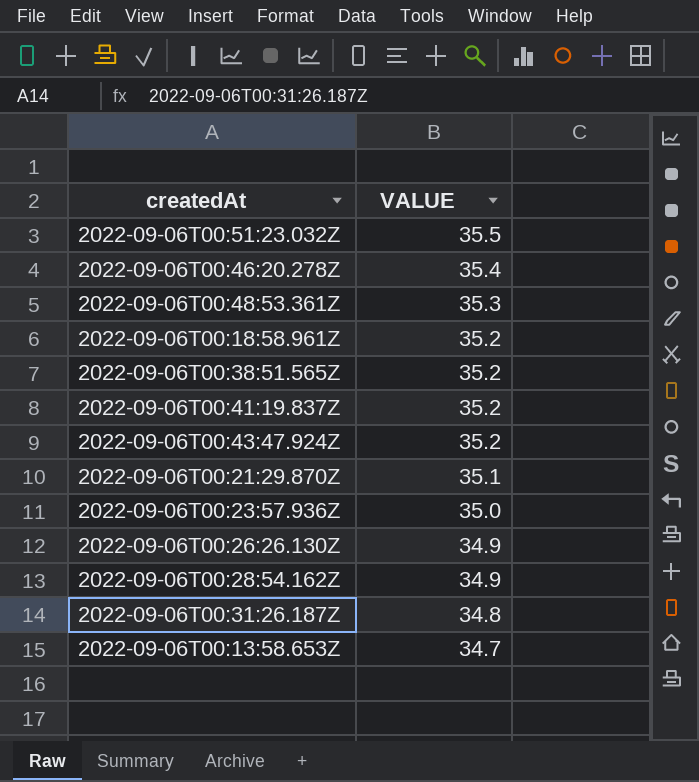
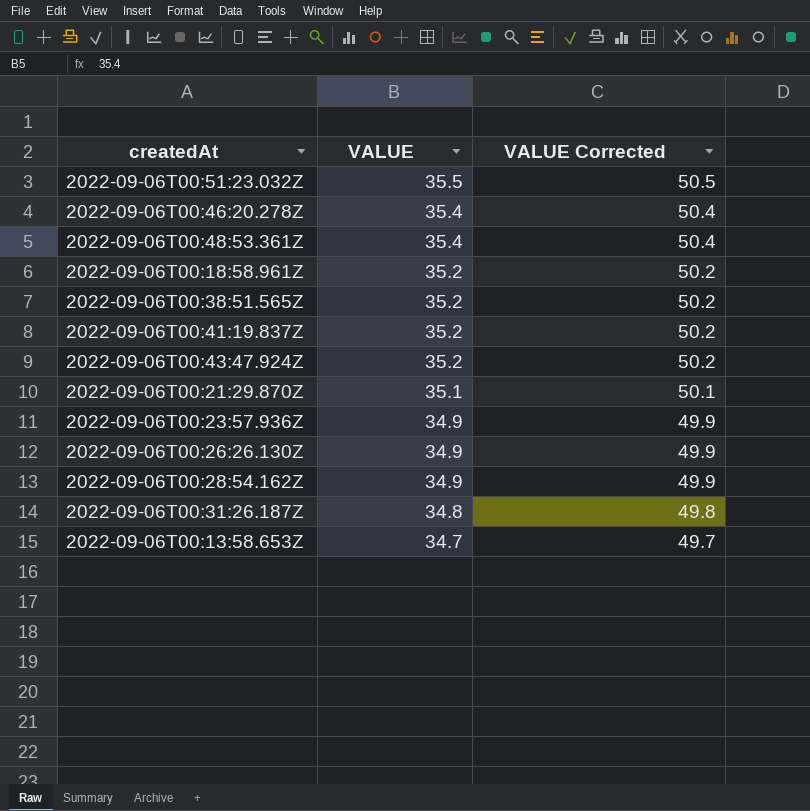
column VALUE Corrected | formula: none -> [VALUE] + 15
2022-09-06T00:48:53.361Z | VALUE: 35.3 -> 35.4
2022-09-06T00:23:57.936Z | VALUE: 35.0 -> 34.9

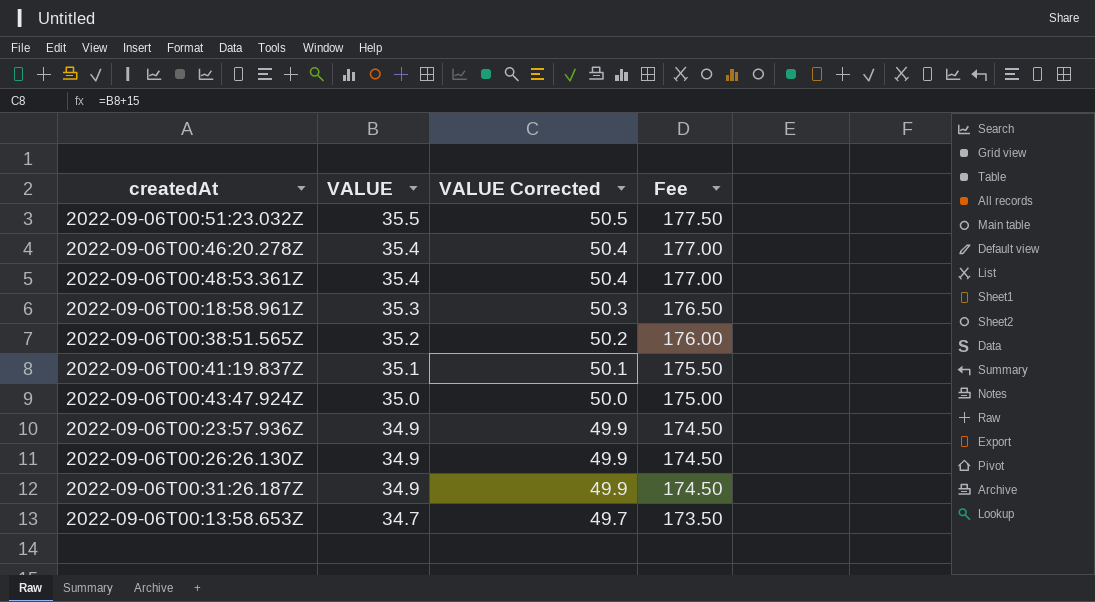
column Fee | formula: none -> [VALUE] * 5
row 2022-09-06T00:21:29.870Z: 35.1 | 50.1 -> none
row 2022-09-06T00:28:54.162Z: 34.9 | 49.9 -> none
2022-09-06T00:18:58.961Z | VALUE: 35.2 -> 35.3
2022-09-06T00:18:58.961Z | VALUE Corrected: 50.2 -> 50.3
2022-09-06T00:41:19.837Z | VALUE: 35.2 -> 35.1
2022-09-06T00:41:19.837Z | VALUE Corrected: 50.2 -> 50.1
2022-09-06T00:43:47.924Z | VALUE: 35.2 -> 35.0
2022-09-06T00:43:47.924Z | VALUE Corrected: 50.2 -> 50.0
2022-09-06T00:31:26.187Z | VALUE: 34.8 -> 34.9
2022-09-06T00:31:26.187Z | VALUE Corrected: 49.8 -> 49.9

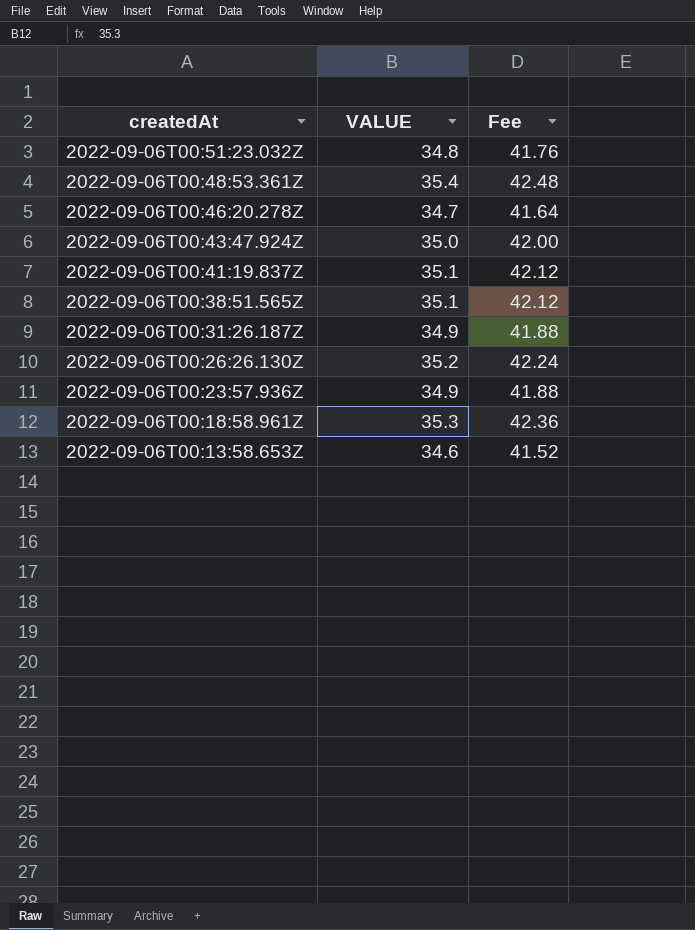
row order: VALUE descending -> createdAt descending
column VALUE Corrected | formula: [VALUE] + 15 -> none
column Fee | formula: [VALUE] * 5 -> [VALUE] * 1.2
2022-09-06T00:51:23.032Z | VALUE: 35.5 -> 34.8
2022-09-06T00:46:20.278Z | VALUE: 35.4 -> 34.7
2022-09-06T00:38:51.565Z | VALUE: 35.2 -> 35.1
2022-09-06T00:26:26.130Z | VALUE: 34.9 -> 35.2
2022-09-06T00:13:58.653Z | VALUE: 34.7 -> 34.6

